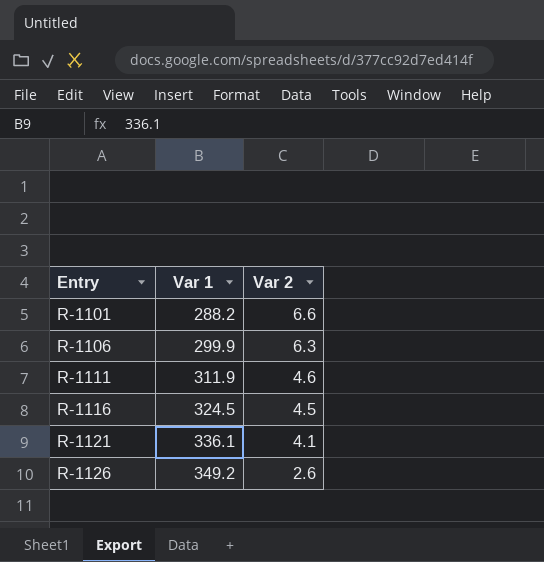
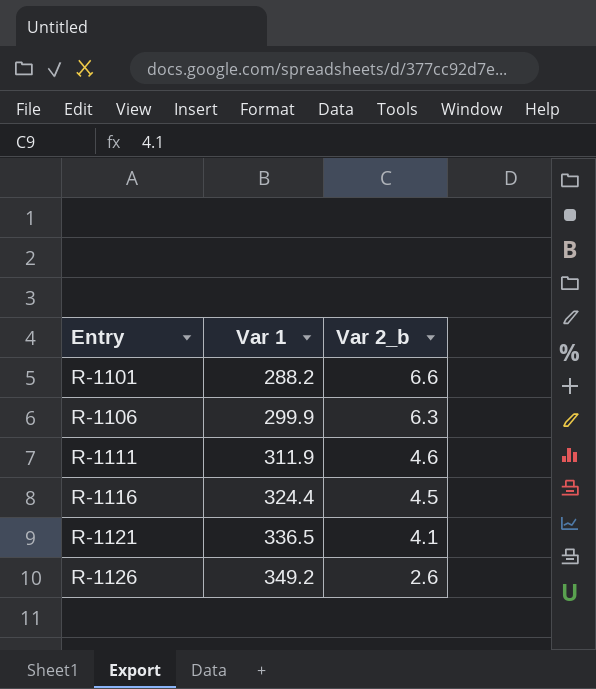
column name: Var 2 -> Var 2_b
R-1116 | Var 1: 324.5 -> 324.4
R-1121 | Var 1: 336.1 -> 336.5

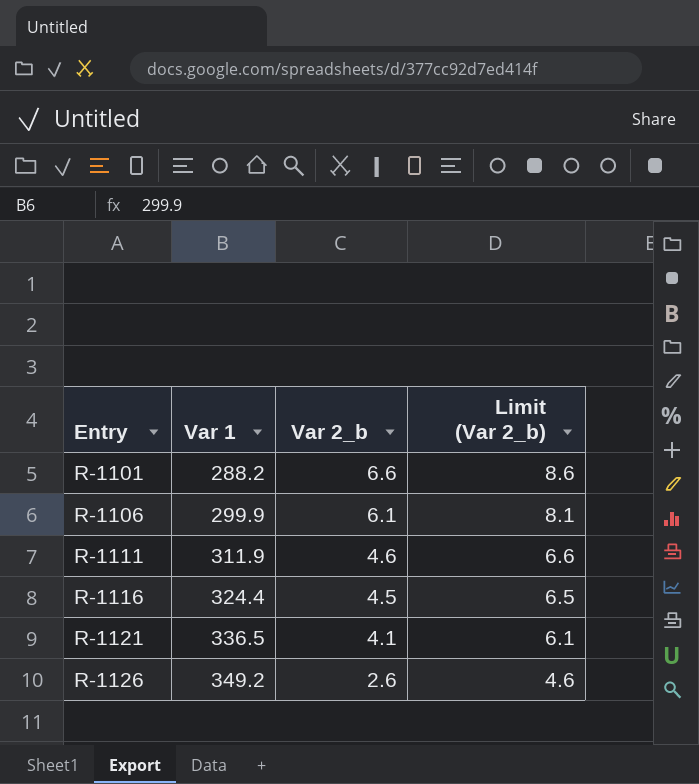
column Limit (Var 2_b) | formula: none -> [Var 2_b] + 2
R-1106 | Var 2_b: 6.3 -> 6.1

